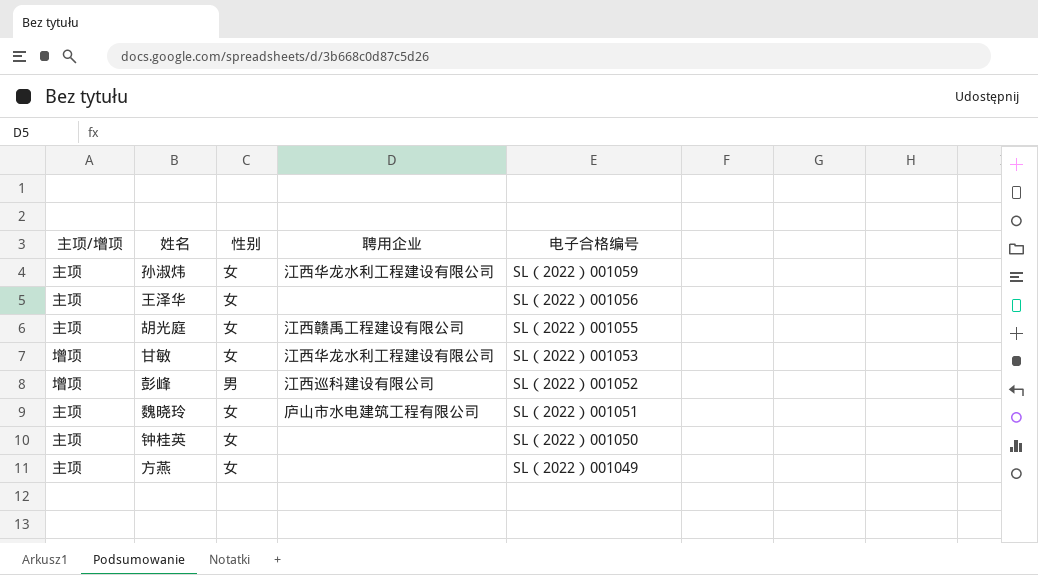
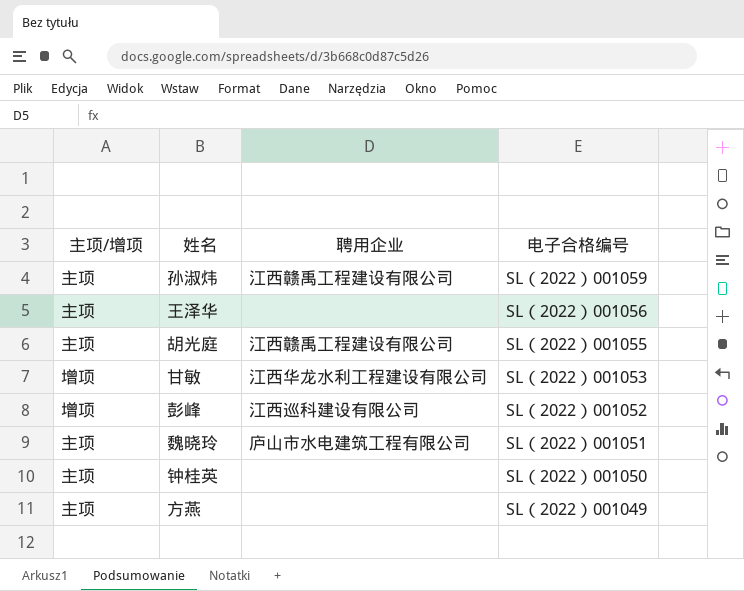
column 性别 | position: 3 -> none
孙淑炜 | 聘用企业: 江西华龙水利工程建设有限公司 -> 江西赣禹工程建设有限公司

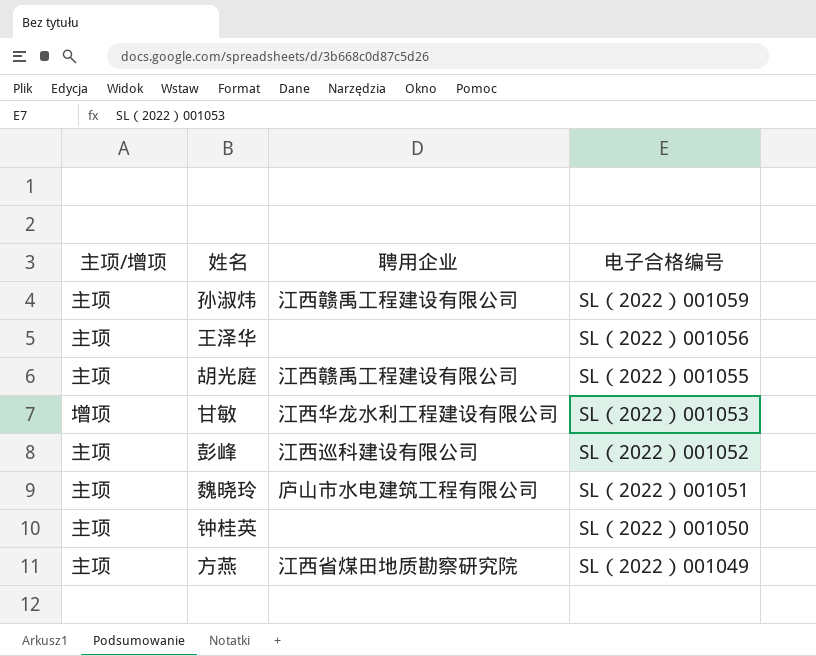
彭峰 | 主项/增项: 增项 -> 主项
方燕 | 聘用企业: none -> 江西省煤田地质勘察研究院

